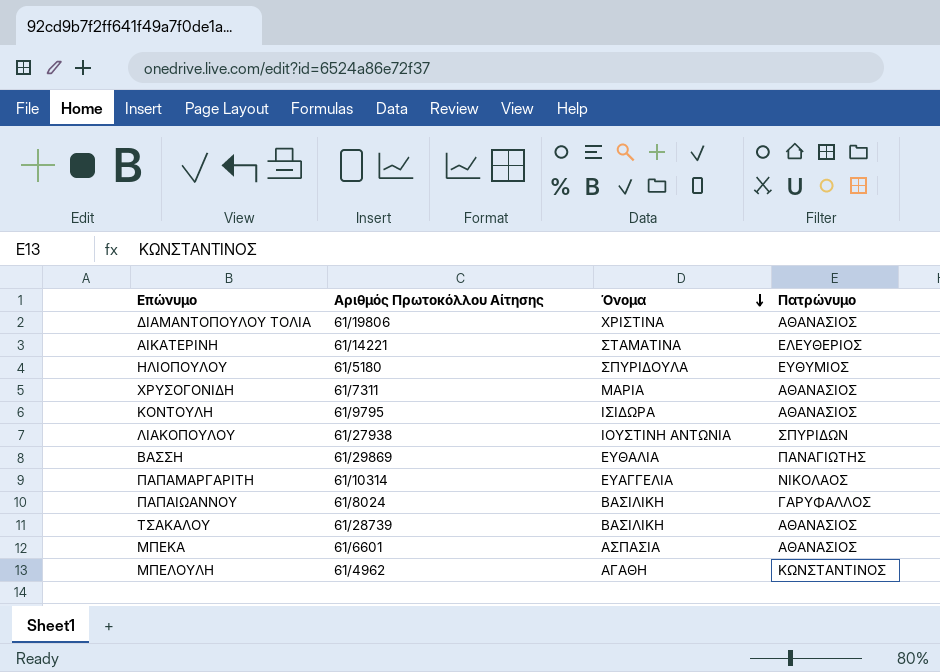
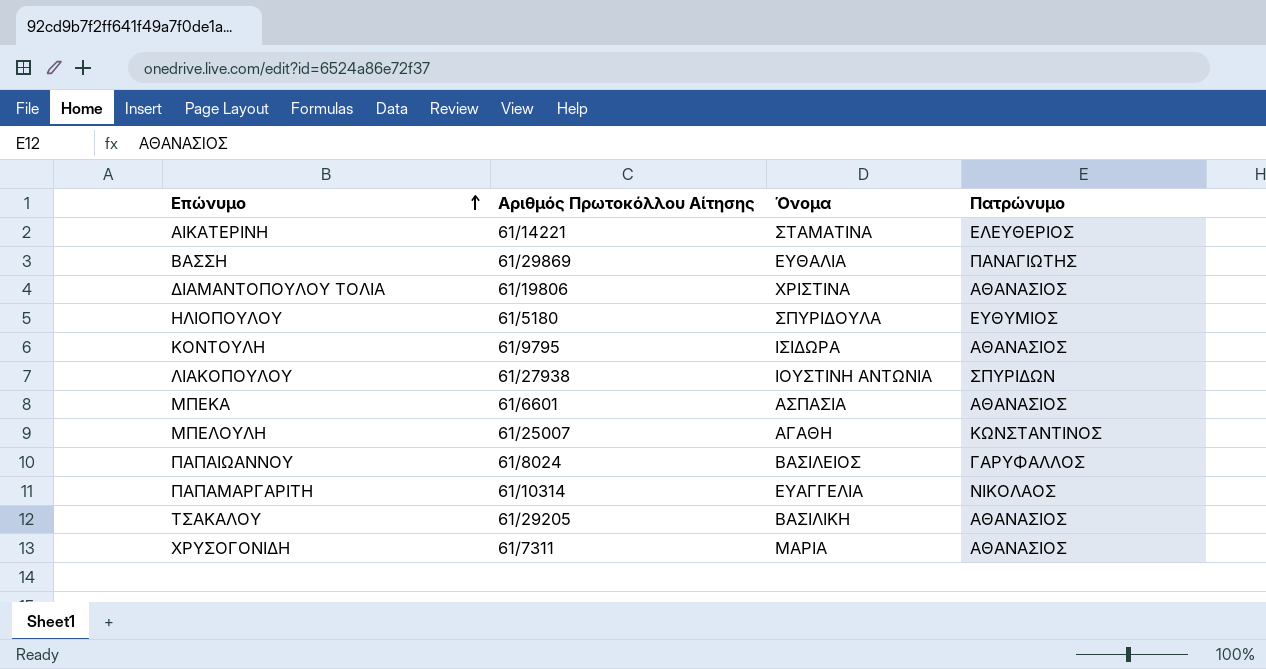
row order: Όνομα descending -> Επώνυμο ascending
ΜΠΕΛΟΥΛΗ | Αριθμός Πρωτοκόλλου Αίτησης: 61/4962 -> 61/25007
ΠΑΠΑΙΩΑΝΝΟΥ | Όνομα: ΒΑΣΙΛΙΚΗ -> ΒΑΣΙΛΕΙΟΣ
ΤΣΑΚΑΛΟΥ | Αριθμός Πρωτοκόλλου Αίτησης: 61/28739 -> 61/29205

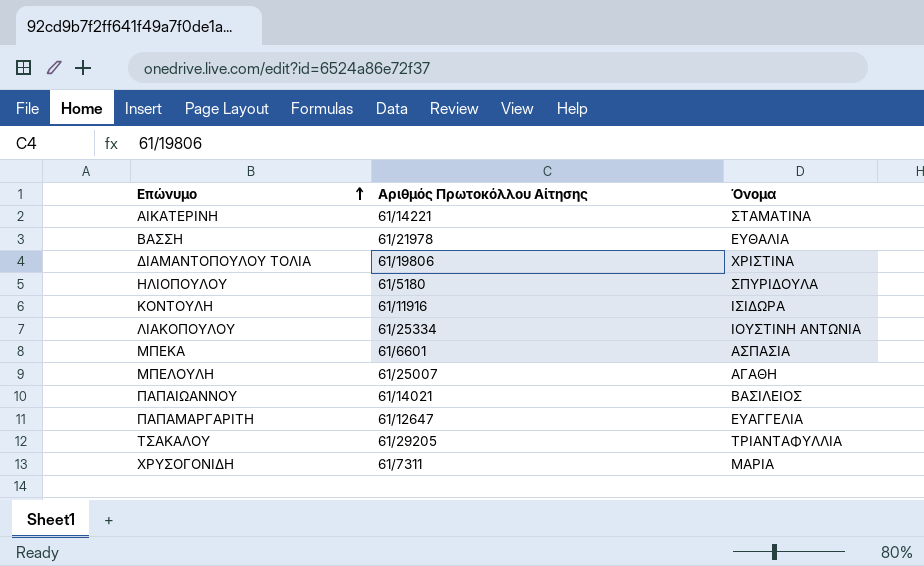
column Πατρώνυμο | position: 4 -> none
ΒΑΣΣΗ | Αριθμός Πρωτοκόλλου Αίτησης: 61/29869 -> 61/21978
ΚΟΝΤΟΥΛΗ | Αριθμός Πρωτοκόλλου Αίτησης: 61/9795 -> 61/11916
ΛΙΑΚΟΠΟΥΛΟΥ | Αριθμός Πρωτοκόλλου Αίτησης: 61/27938 -> 61/25334
ΠΑΠΑΙΩΑΝΝΟΥ | Αριθμός Πρωτοκόλλου Αίτησης: 61/8024 -> 61/14021
ΠΑΠΑΜΑΡΓΑΡΙΤΗ | Αριθμός Πρωτοκόλλου Αίτησης: 61/10314 -> 61/12647
ΤΣΑΚΑΛΟΥ | Όνομα: ΒΑΣΙΛΙΚΗ -> ΤΡΙΑΝΤΑΦΥΛΛΙΑ

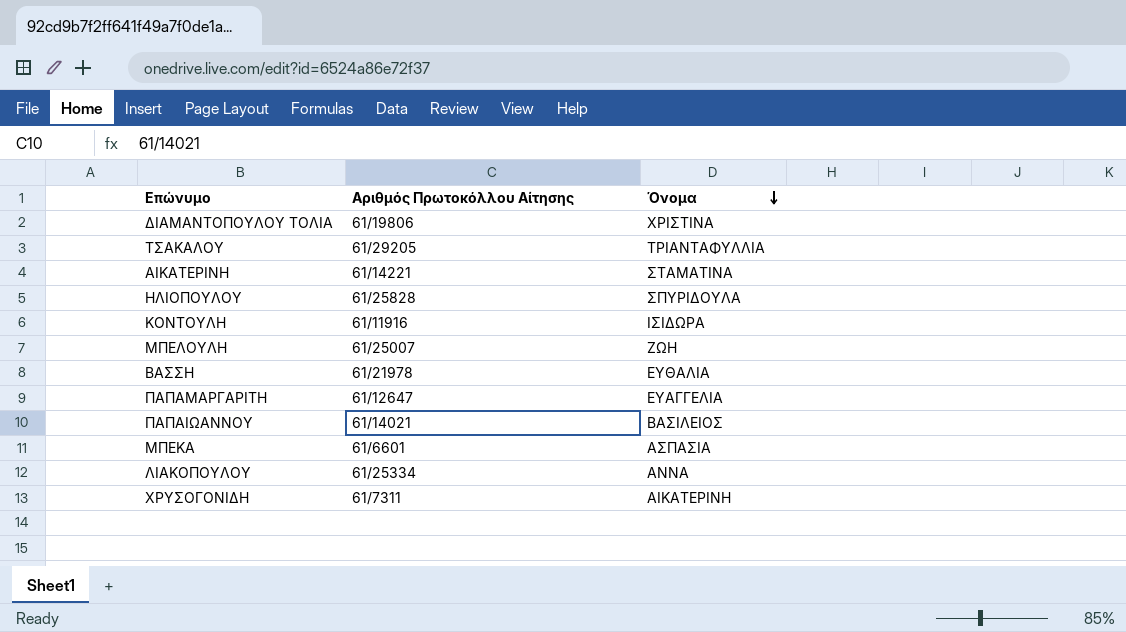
row order: Επώνυμο ascending -> Όνομα descending
ΗΛΙΟΠΟΥΛΟΥ | Αριθμός Πρωτοκόλλου Αίτησης: 61/5180 -> 61/25828
ΜΠΕΛΟΥΛΗ | Όνομα: ΑΓΑΘΗ -> ΖΩΗ
ΛΙΑΚΟΠΟΥΛΟΥ | Όνομα: ΙΟΥΣΤΙΝΗ ΑΝΤΩΝΙΑ -> ΑΝΝΑ
ΧΡΥΣΟΓΟΝΙΔΗ | Όνομα: ΜΑΡΙΑ -> ΑΙΚΑΤΕΡΙΝΗ

